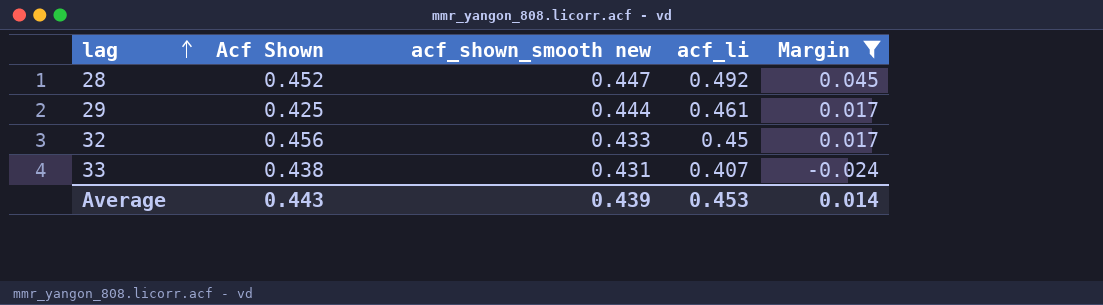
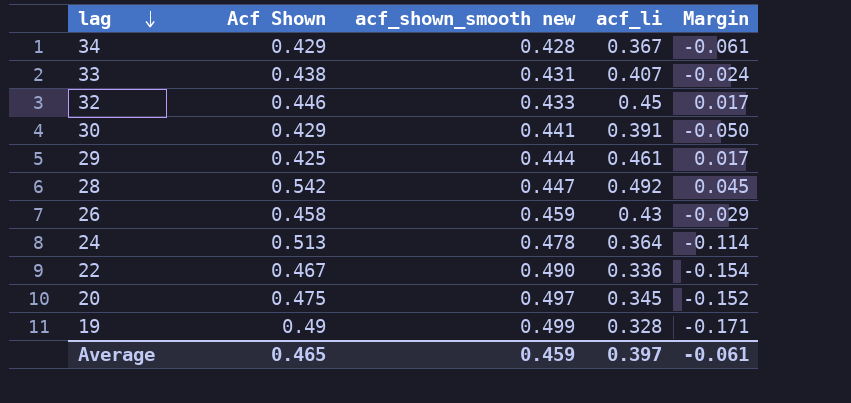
filter: Margin >= -0.024 -> none
row order: lag ascending -> lag descending
32 | Acf Shown: 0.456 -> 0.446
28 | Acf Shown: 0.452 -> 0.542
Average | Acf Shown: 0.443 -> 0.465
Average | acf_shown_smooth new: 0.439 -> 0.459
Average | acf_li: 0.453 -> 0.397
Average | Margin: 0.014 -> -0.061

